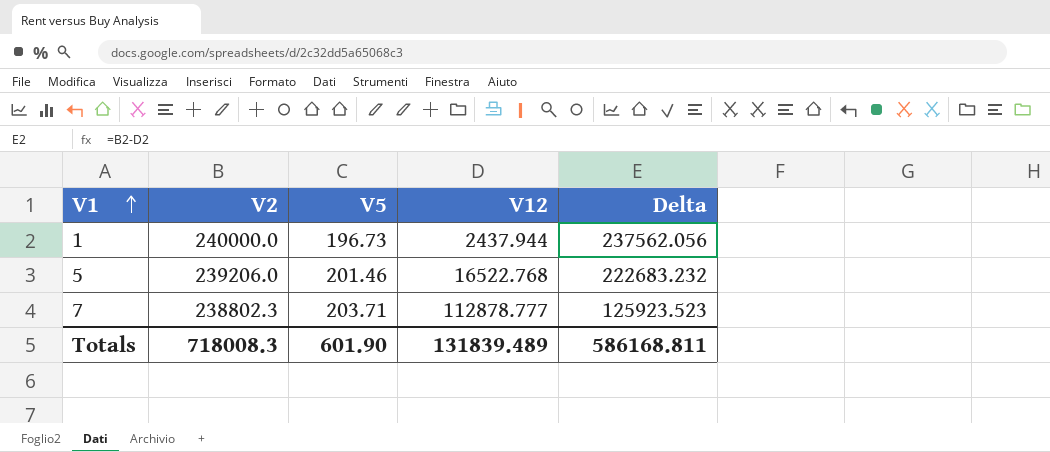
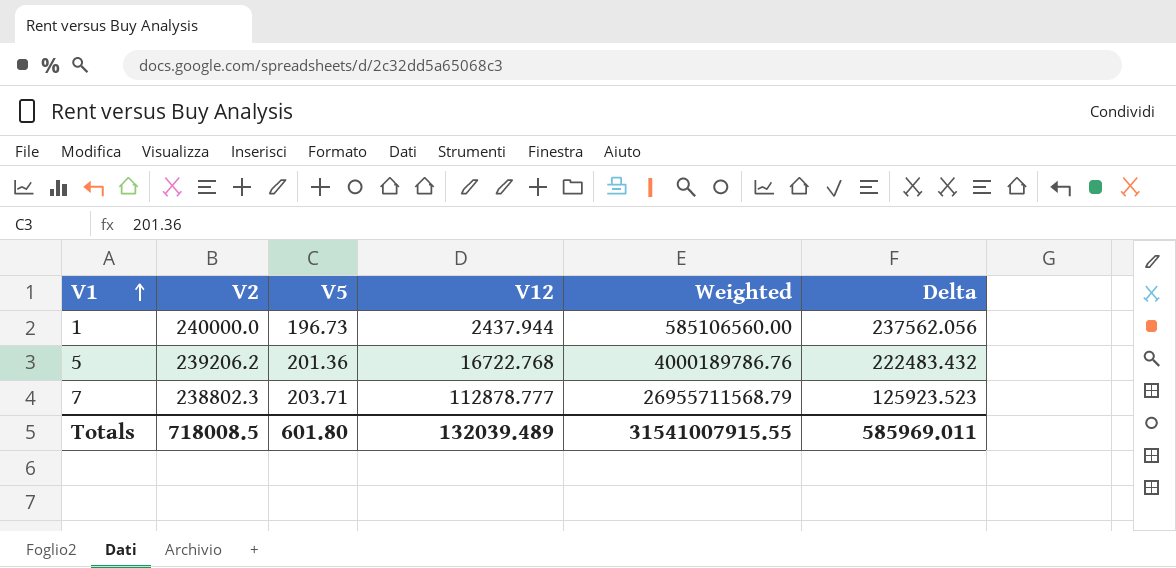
column Weighted | formula: none -> [V2] * [V12]
5 | V2: 239206.0 -> 239206.2
5 | V5: 201.46 -> 201.36
5 | V12: 16522.768 -> 16722.768
5 | Delta: 222683.232 -> 222483.432
Totals | V2: 718008.3 -> 718008.5
Totals | V5: 601.90 -> 601.80
Totals | V12: 131839.489 -> 132039.489
Totals | Delta: 586168.811 -> 585969.011

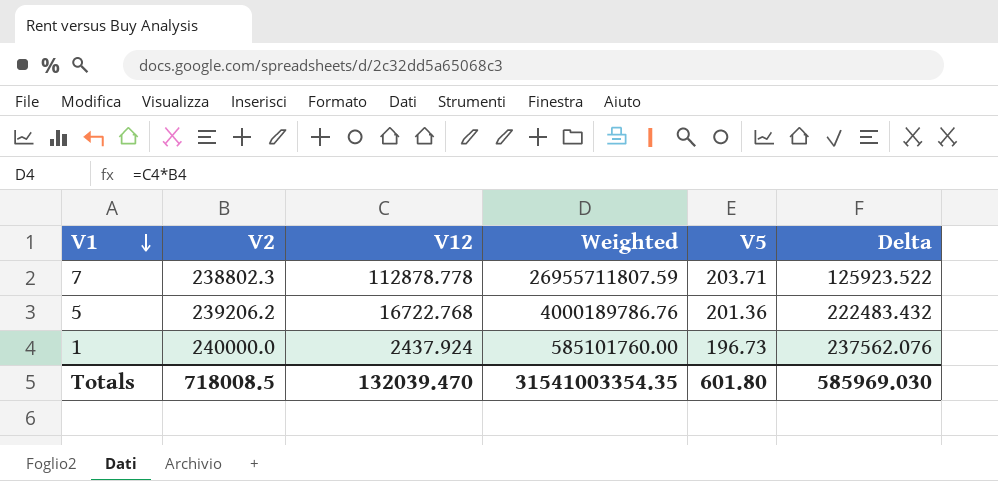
row order: V1 ascending -> V1 descending
column V5 | position: 3 -> 5
7 | V12: 112878.777 -> 112878.778
7 | Weighted: 26955711568.79 -> 26955711807.59
7 | Delta: 125923.523 -> 125923.522
1 | V12: 2437.944 -> 2437.924
1 | Weighted: 585106560.00 -> 585101760.00
1 | Delta: 237562.056 -> 237562.076
Totals | V12: 132039.489 -> 132039.470
Totals | Weighted: 31541007915.55 -> 31541003354.35
Totals | Delta: 585969.011 -> 585969.030

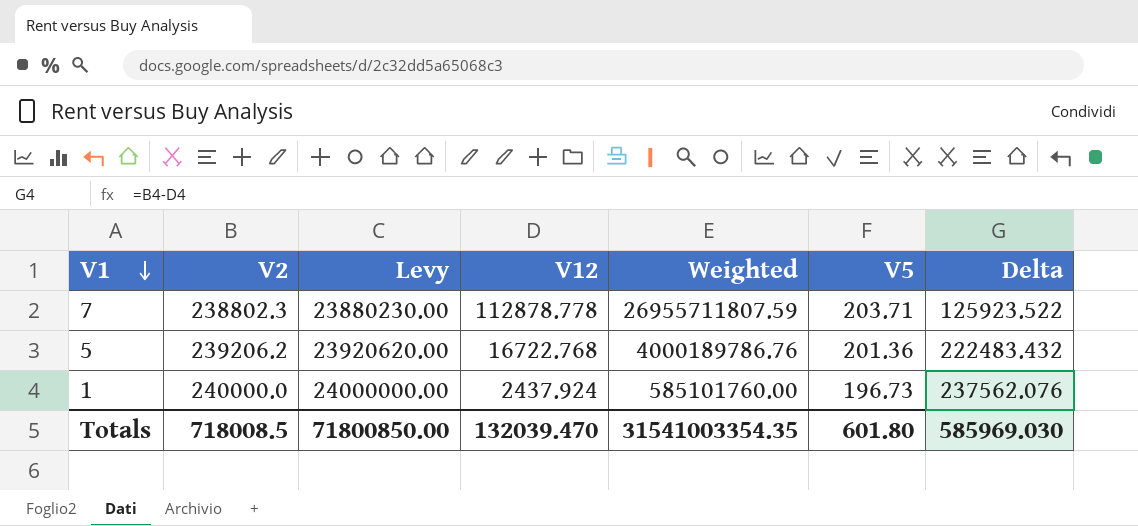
column Levy | formula: none -> [V2] * 100

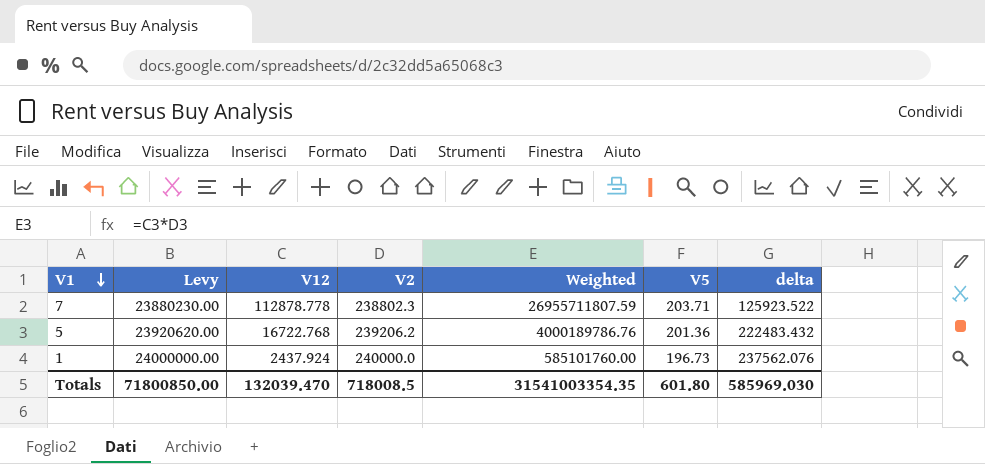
column V2 | position: 2 -> 4
column name: Delta -> delta

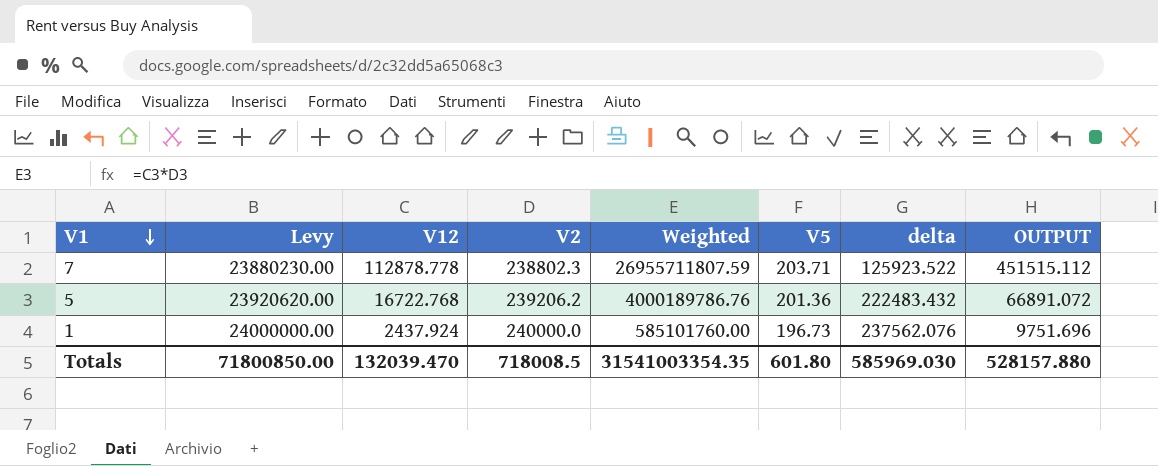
column OUTPUT | formula: none -> [V12] * 4

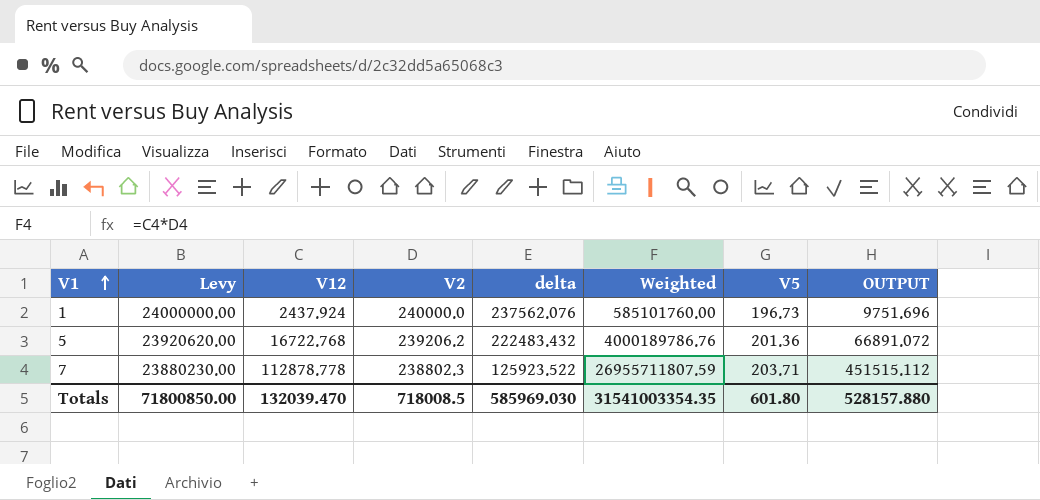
row order: V1 descending -> V1 ascending
column delta | position: 7 -> 5

